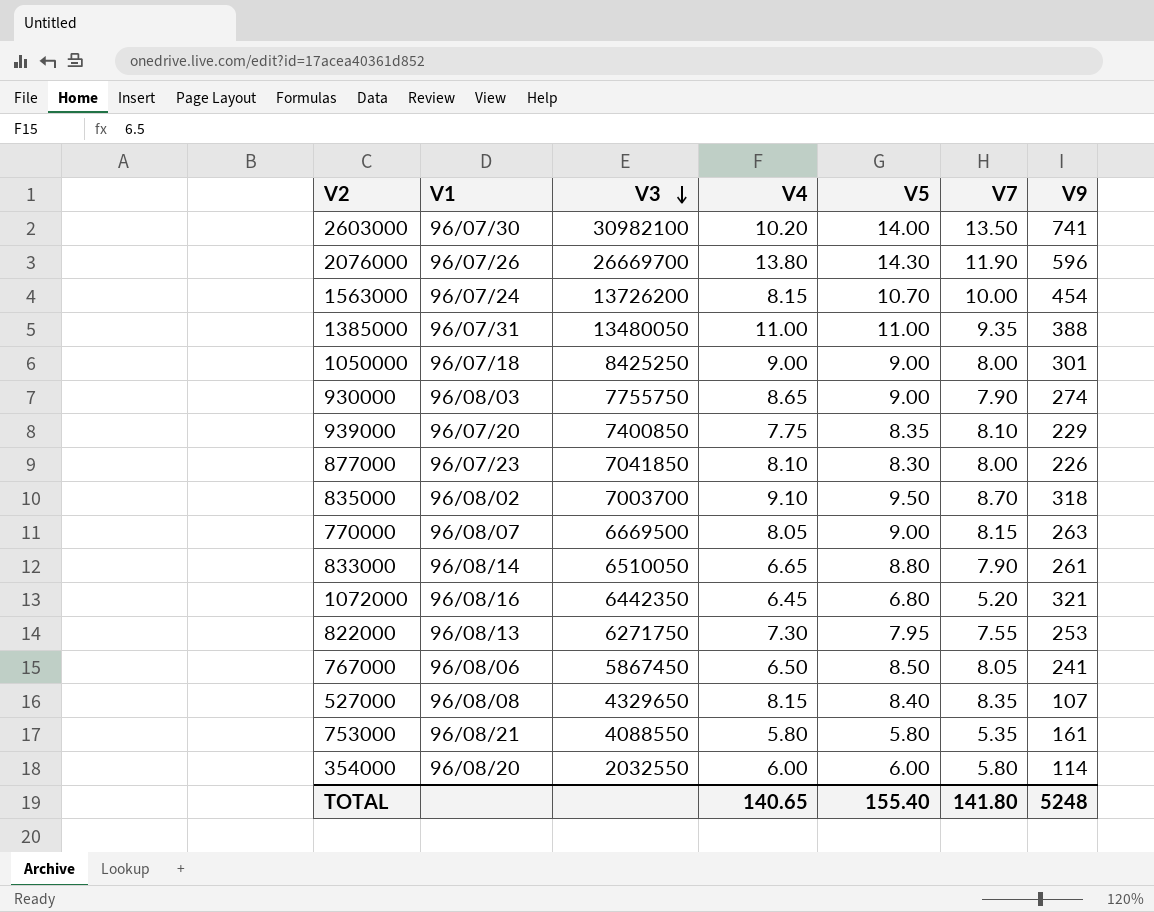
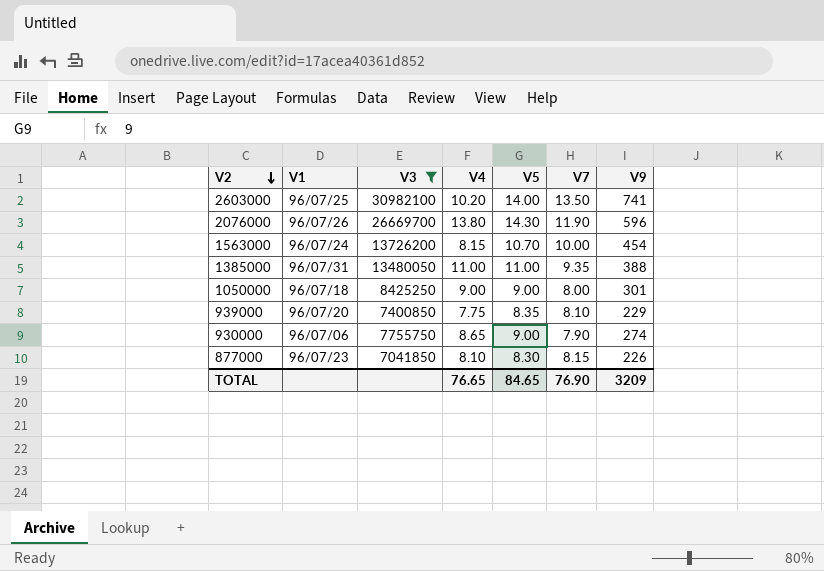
filter: none -> V3 >= 7041850
row order: V3 descending -> V2 descending
2603000 | V1: 96/07/30 -> 96/07/25
930000 | V1: 96/08/03 -> 96/07/06
877000 | V7: 8.00 -> 8.15
TOTAL | V4: 140.65 -> 76.65
TOTAL | V5: 155.40 -> 84.65
TOTAL | V7: 141.80 -> 76.90
TOTAL | V9: 5248 -> 3209

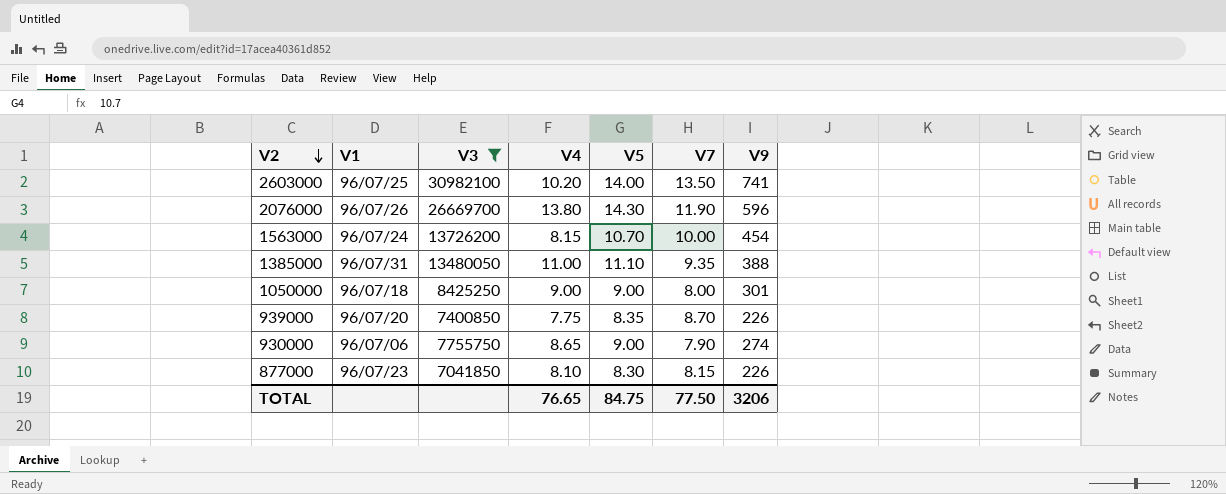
1385000 | V5: 11.00 -> 11.10
939000 | V7: 8.10 -> 8.70
939000 | V9: 229 -> 226
TOTAL | V5: 84.65 -> 84.75
TOTAL | V7: 76.90 -> 77.50
TOTAL | V9: 3209 -> 3206

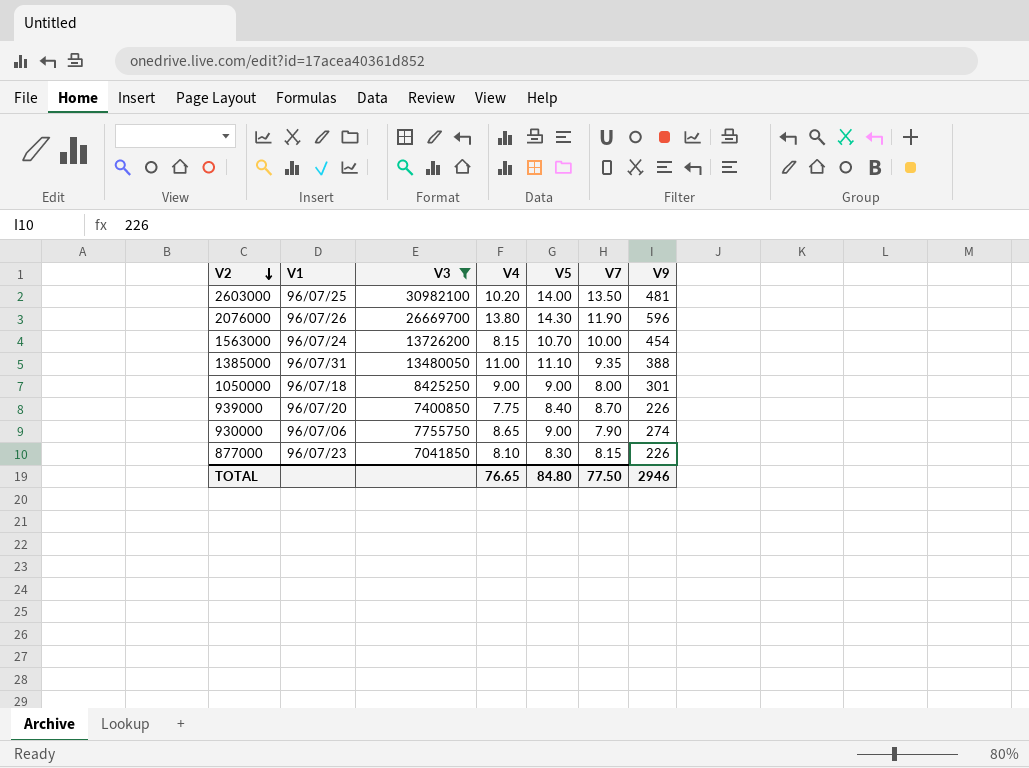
2603000 | V9: 741 -> 481
939000 | V5: 8.35 -> 8.40
TOTAL | V5: 84.75 -> 84.80
TOTAL | V9: 3206 -> 2946

